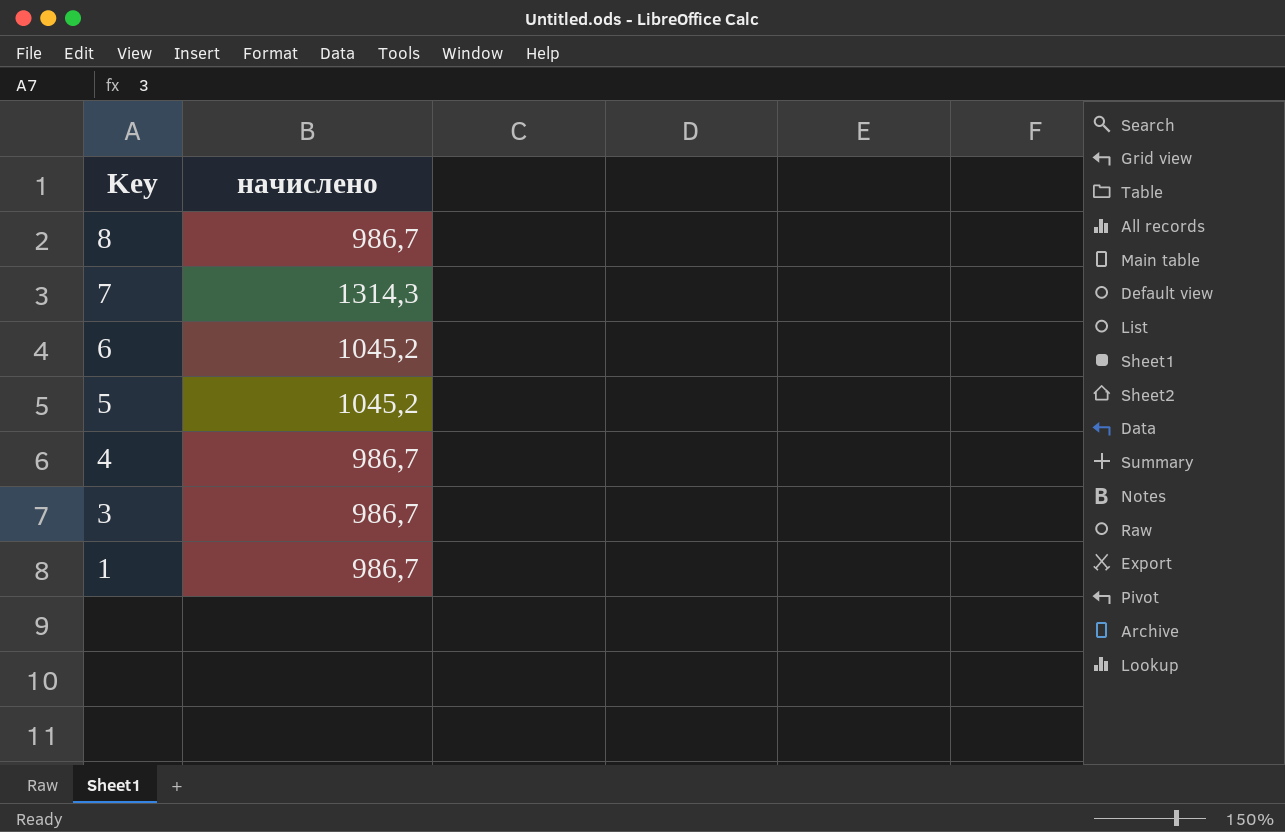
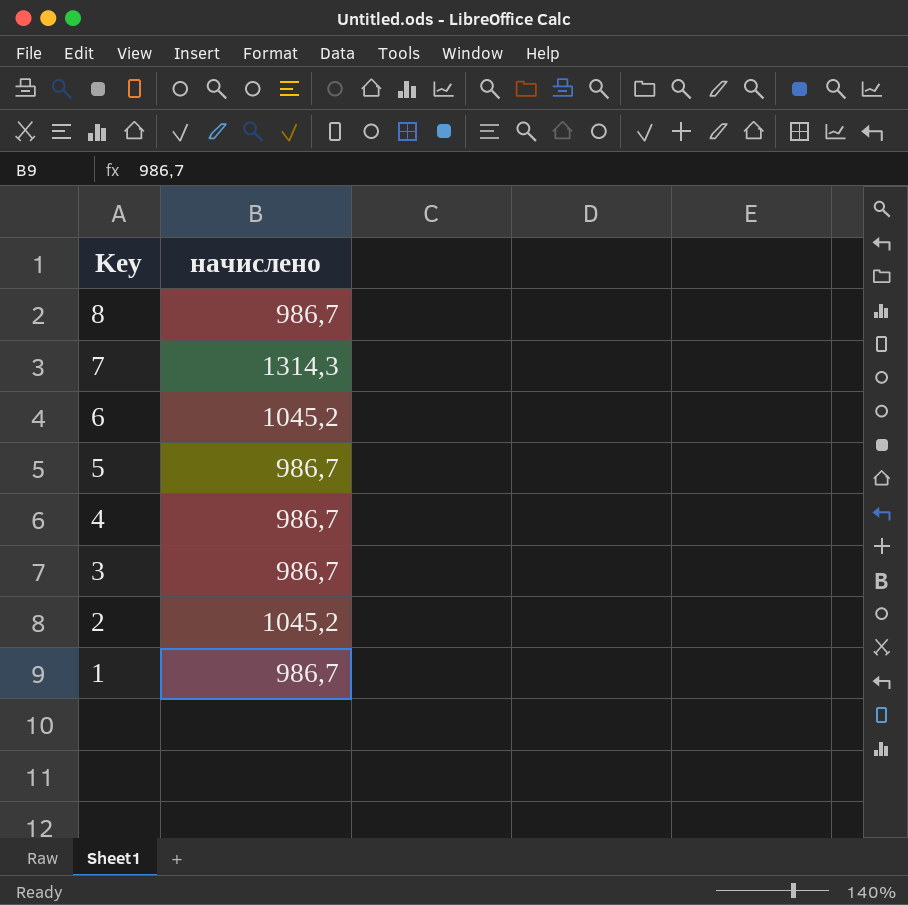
5 | начислено: 1045,2 -> 986,7
row 2: none -> 1045,2

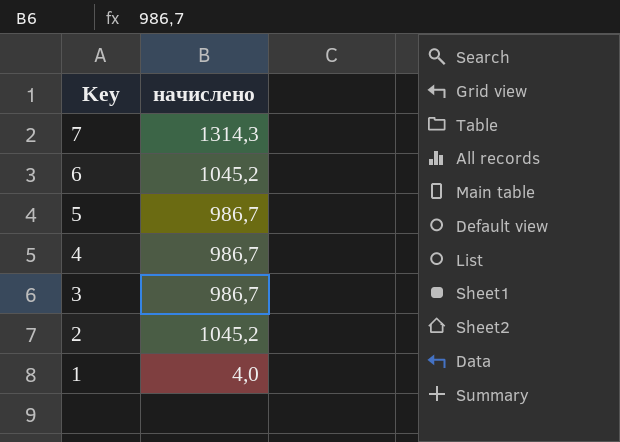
row 8: 986,7 -> none
1 | начислено: 986,7 -> 4,0

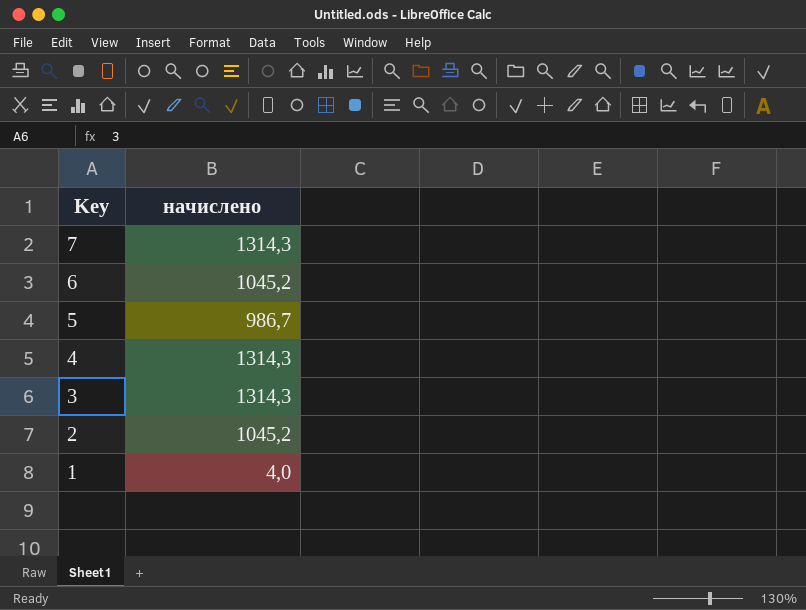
4 | начислено: 986,7 -> 1314,3
3 | начислено: 986,7 -> 1314,3

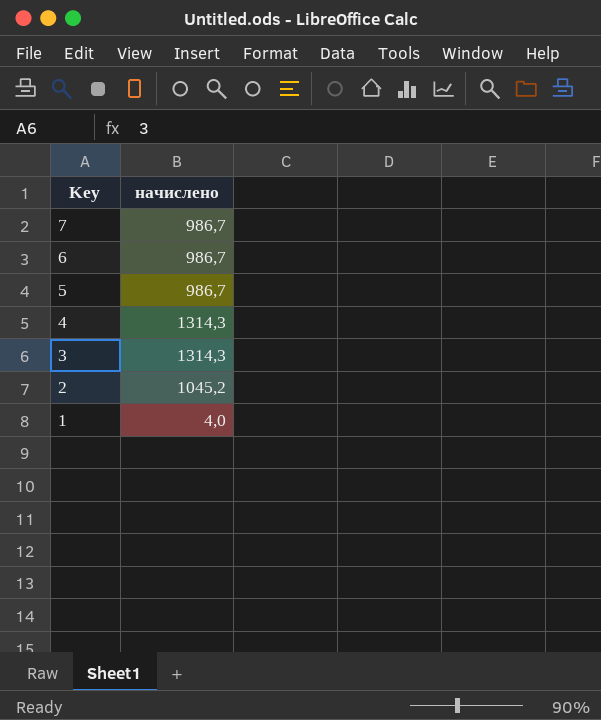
7 | начислено: 1314,3 -> 986,7
6 | начислено: 1045,2 -> 986,7

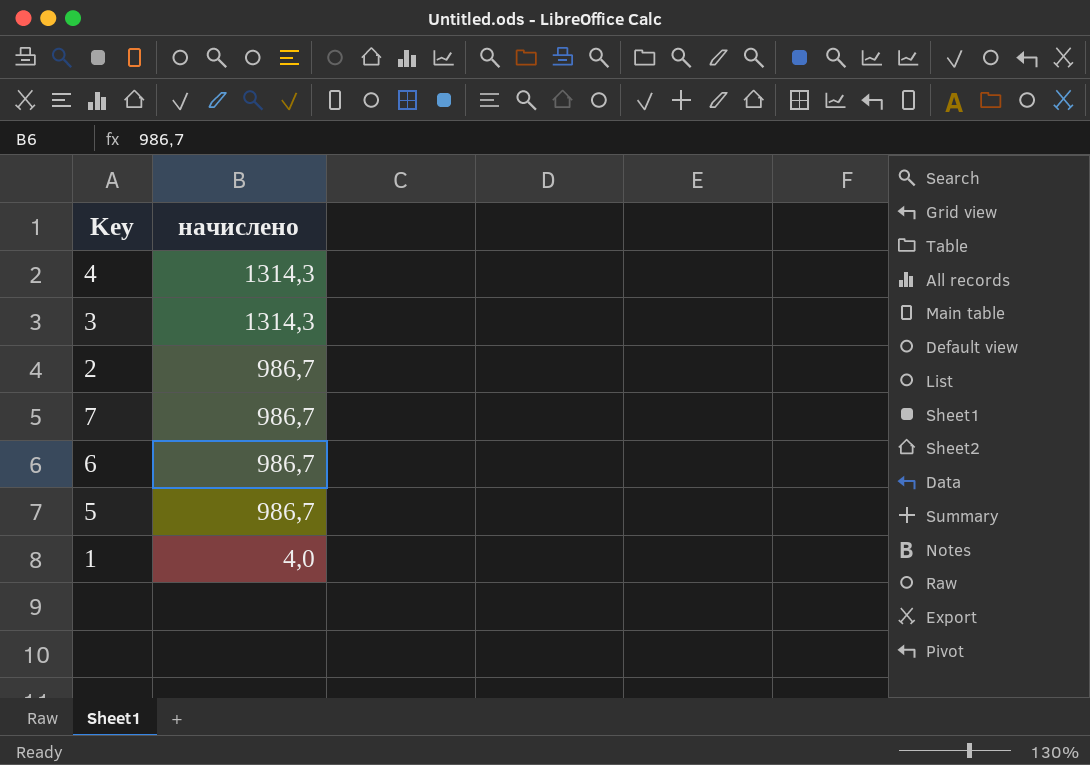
row order: Key descending -> начислено descending
2 | начислено: 1045,2 -> 986,7

